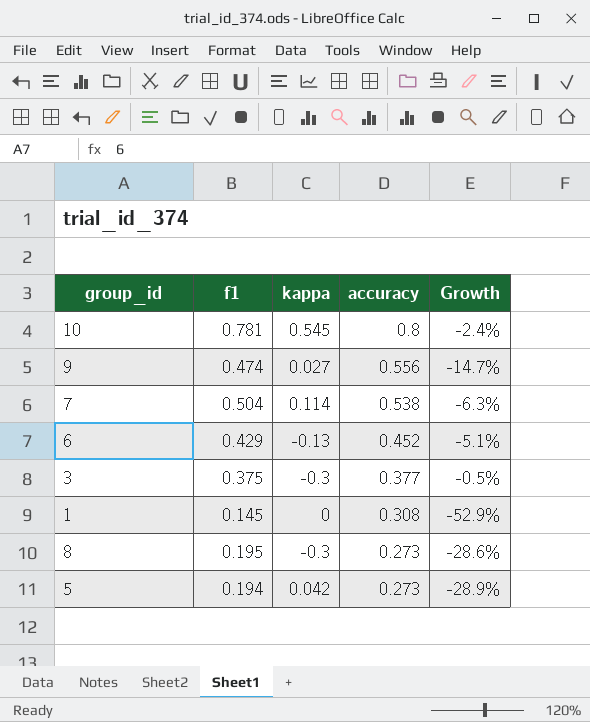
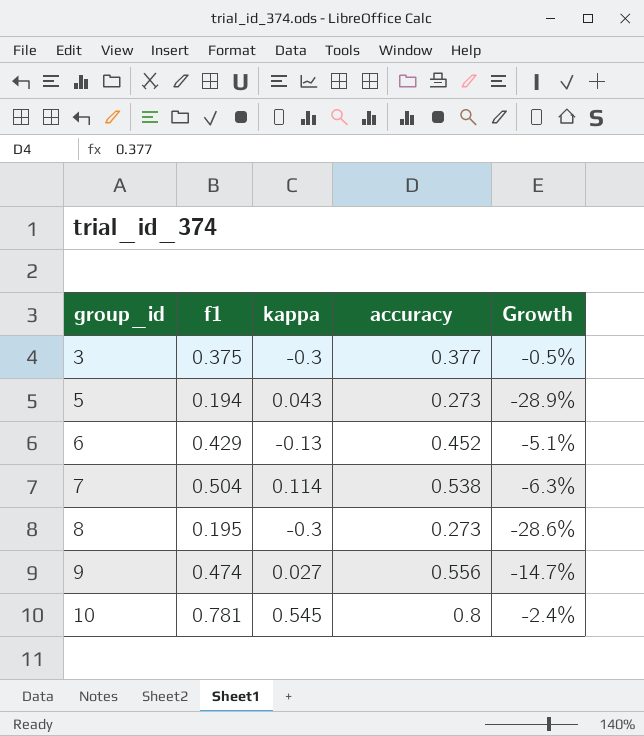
row order: accuracy descending -> group_id ascending
row 1: 0.145 | 0 | 0.308 | -52.9% -> none
5 | kappa: 0.042 -> 0.043

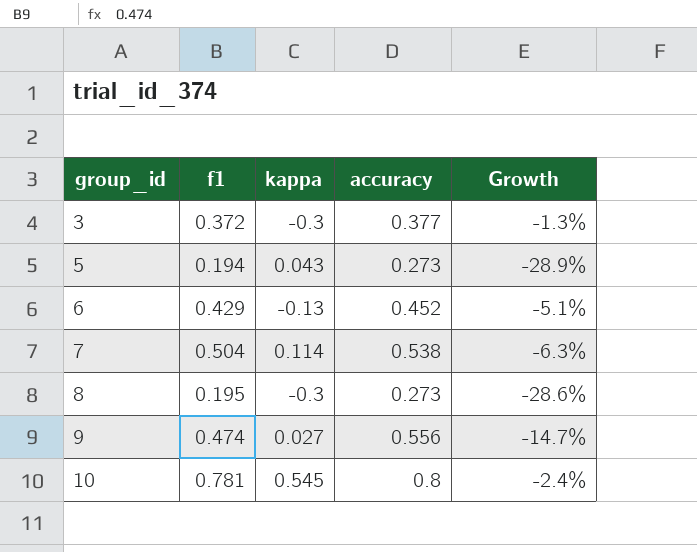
3 | f1: 0.375 -> 0.372
3 | Growth: -0.5% -> -1.3%

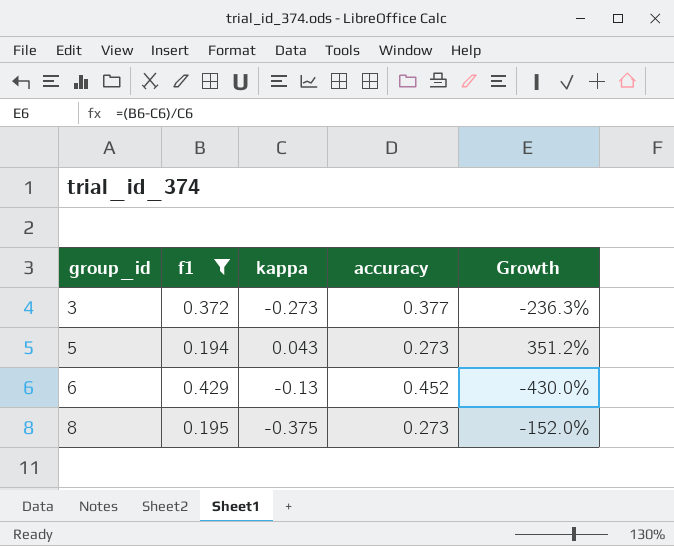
filter: none -> f1 <= 0.429
column Growth | formula: ([f1] - [accuracy]) / [accuracy] -> ([f1] - [kappa]) / [kappa]
3 | kappa: -0.3 -> -0.273
8 | kappa: -0.3 -> -0.375

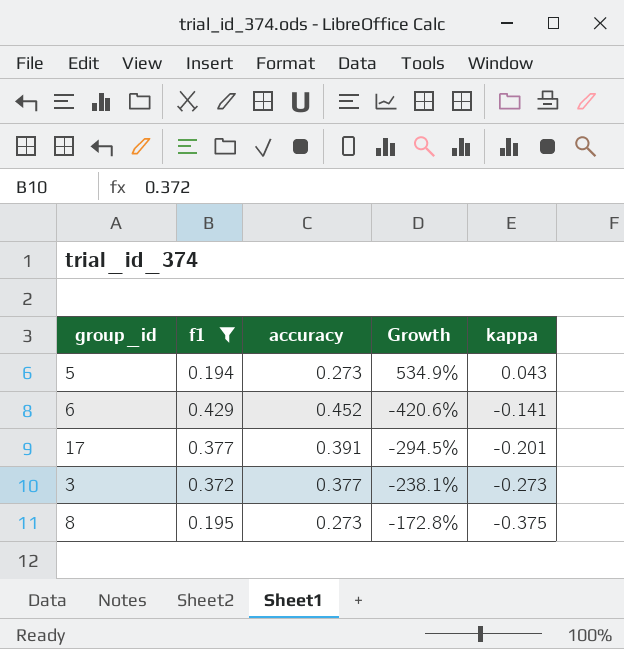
row order: group_id ascending -> kappa descending
column Growth | formula: ([f1] - [kappa]) / [kappa] -> ([accuracy] - [kappa]) / [kappa]
column kappa | position: 3 -> 5
6 | kappa: -0.13 -> -0.141
row 17: none -> 0.377 | 0.391 | -294.5% | -0.201

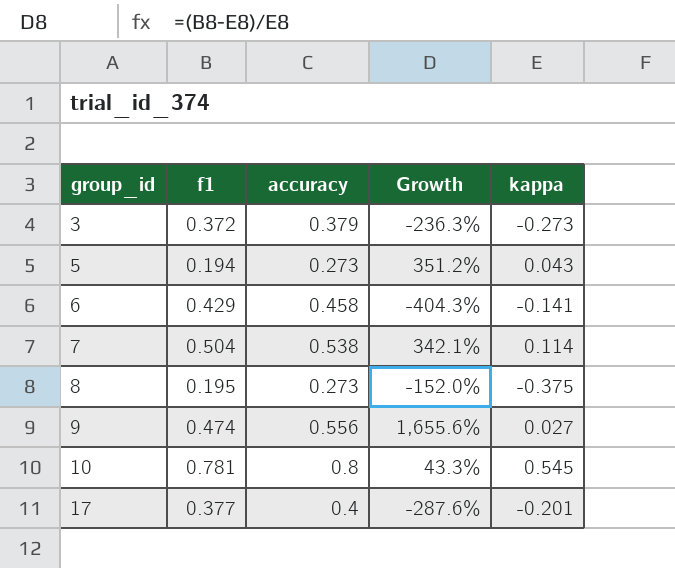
filter: f1 <= 0.429 -> none
row order: kappa descending -> group_id ascending
column Growth | formula: ([accuracy] - [kappa]) / [kappa] -> ([f1] - [kappa]) / [kappa]
3 | accuracy: 0.377 -> 0.379
6 | accuracy: 0.452 -> 0.458
17 | accuracy: 0.391 -> 0.4

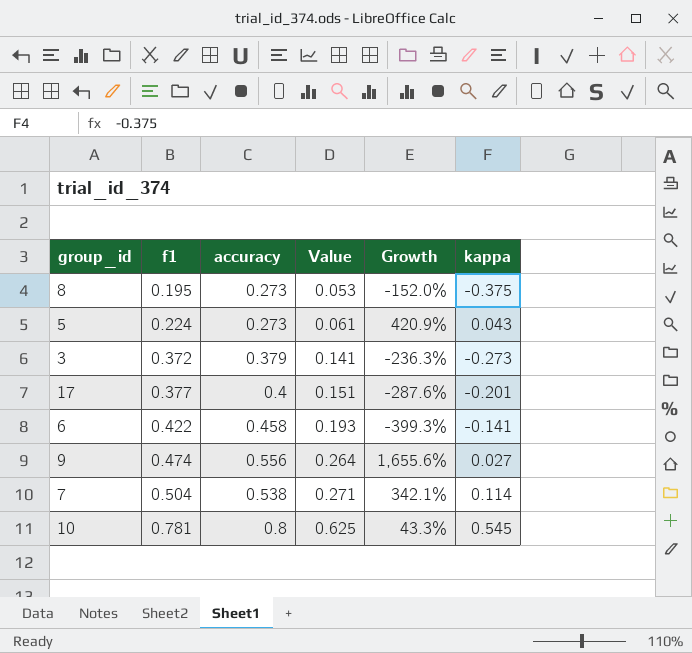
row order: group_id ascending -> f1 ascending
column Value | formula: none -> [f1] * [accuracy]
5 | f1: 0.194 -> 0.224
5 | Growth: 351.2% -> 420.9%
6 | f1: 0.429 -> 0.422
6 | Growth: -404.3% -> -399.3%

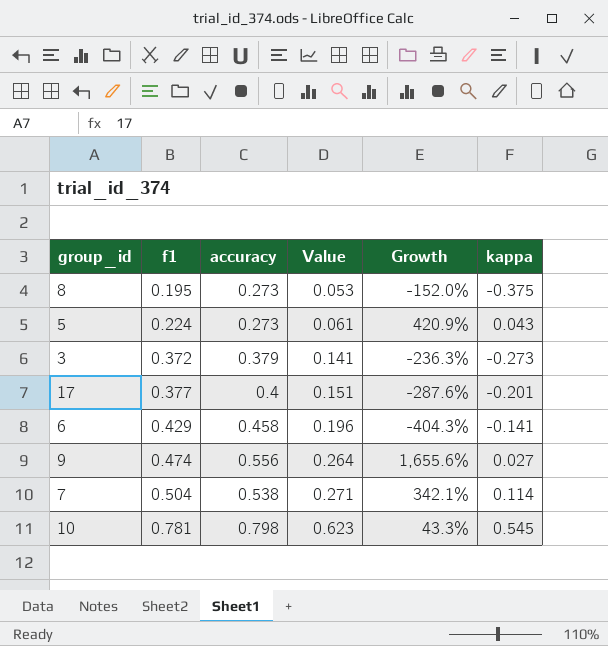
6 | f1: 0.422 -> 0.429
6 | Value: 0.193 -> 0.196
6 | Growth: -399.3% -> -404.3%
10 | accuracy: 0.8 -> 0.798
10 | Value: 0.625 -> 0.623

